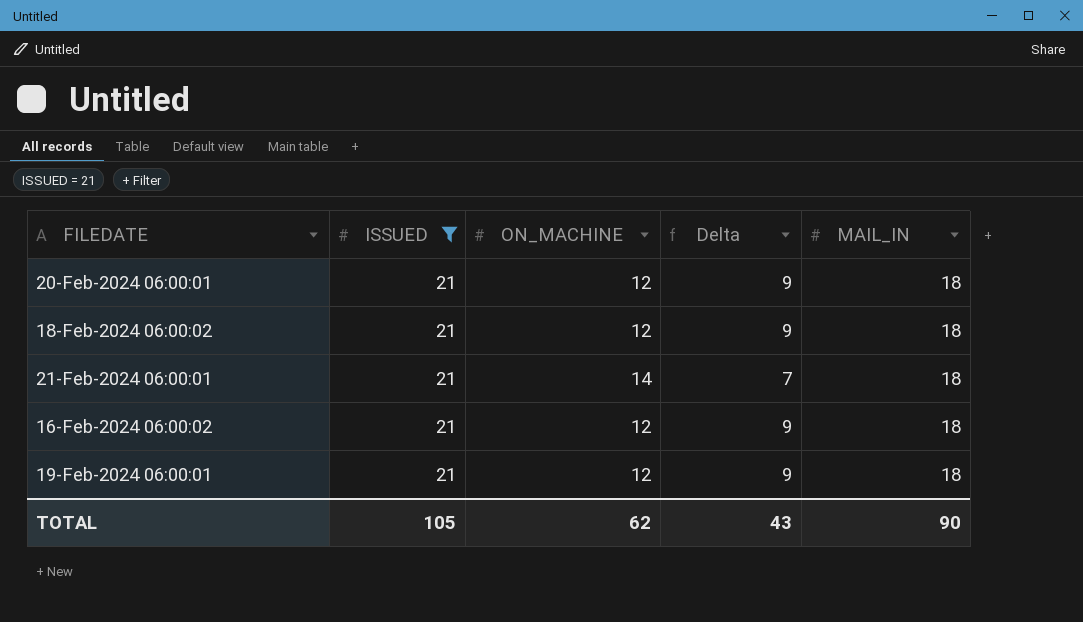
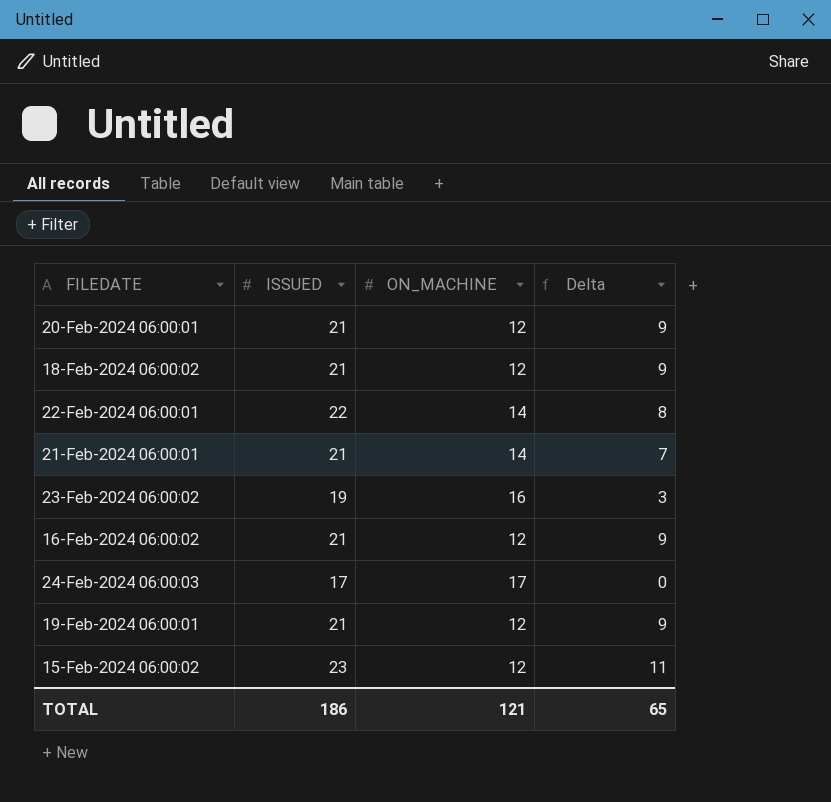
filter: ISSUED = 21 -> none
column MAIL_IN | position: 5 -> none
TOTAL | ISSUED: 105 -> 186
TOTAL | ON_MACHINE: 62 -> 121
TOTAL | Delta: 43 -> 65

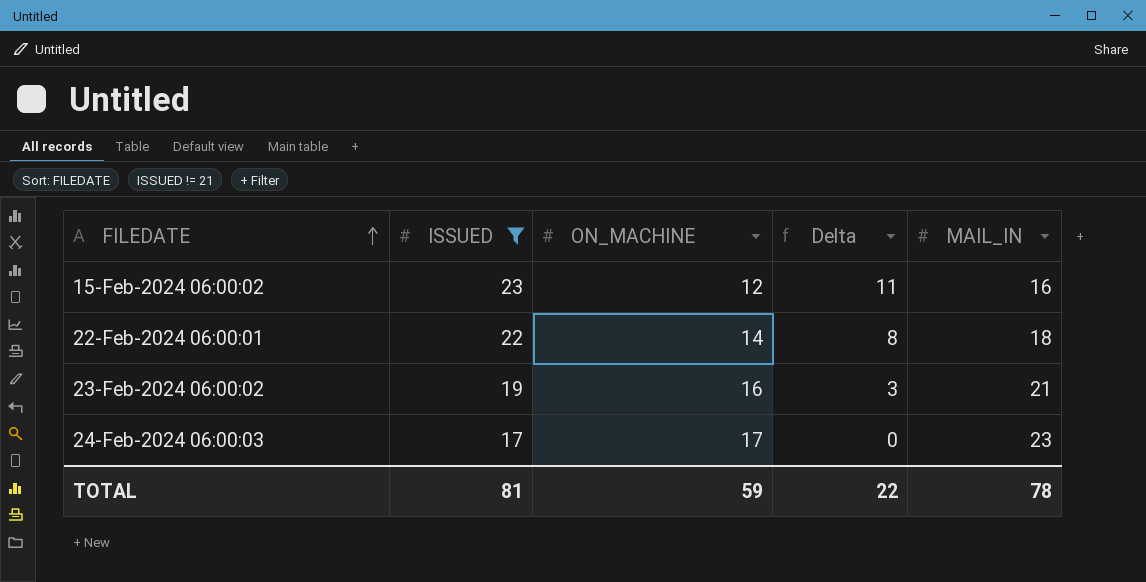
filter: none -> ISSUED != 21
row order: none -> FILEDATE ascending
column MAIL_IN | position: none -> 5
TOTAL | ISSUED: 186 -> 81
TOTAL | ON_MACHINE: 121 -> 59
TOTAL | Delta: 65 -> 22

